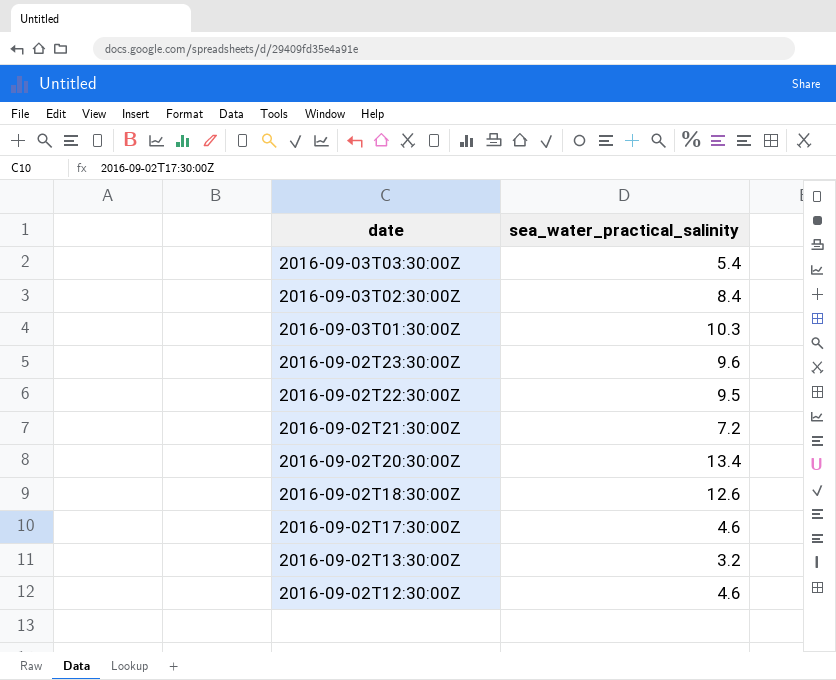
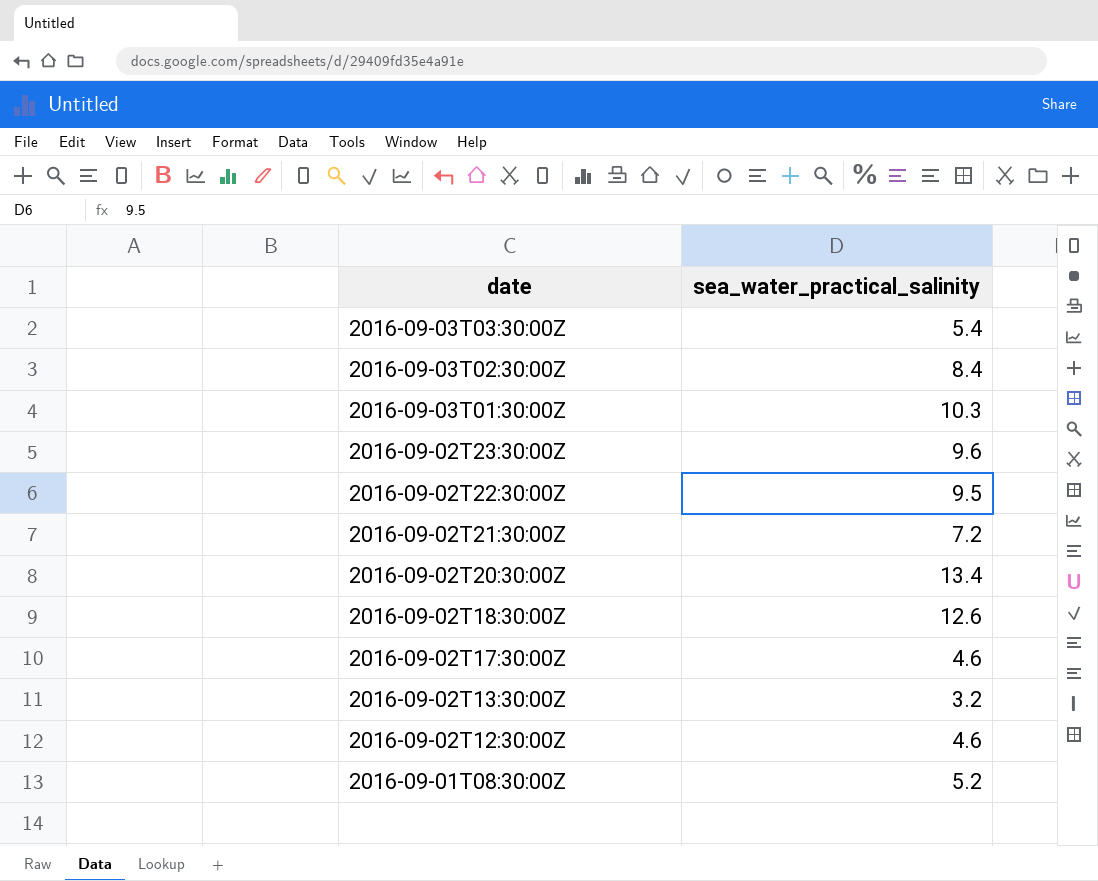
row 2016-09-01T08:30:00Z: none -> 5.2

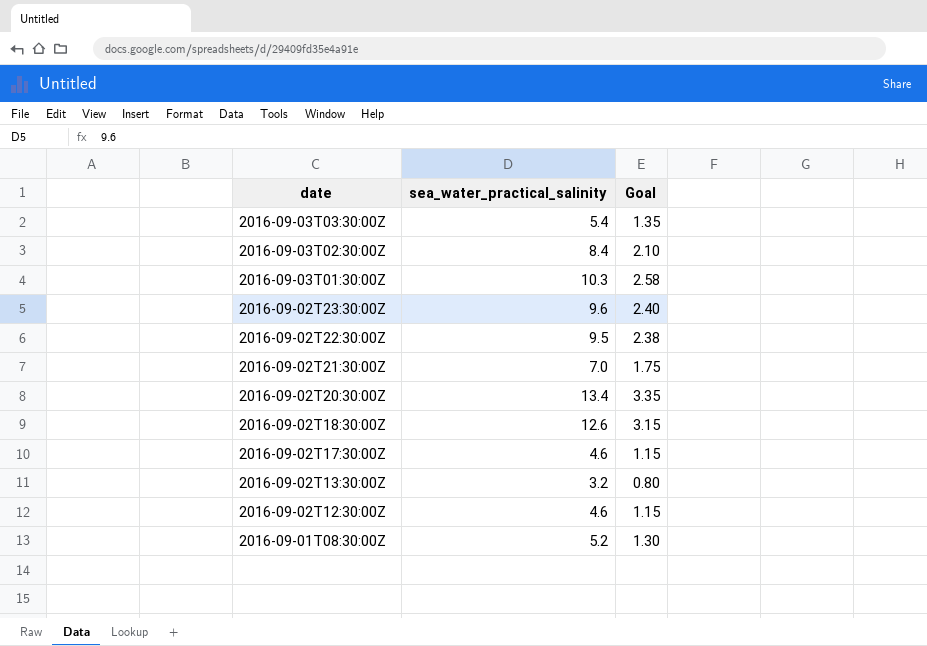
column Goal | formula: none -> [sea_water_practical_salinity] * 0.25
2016-09-02T21:30:00Z | sea_water_practical_salinity: 7.2 -> 7.0

